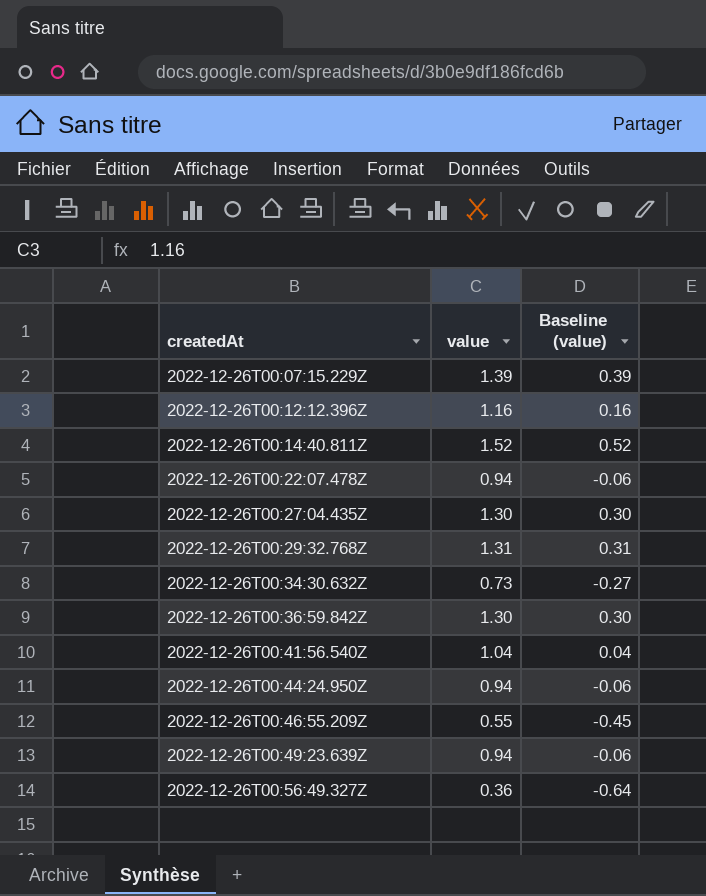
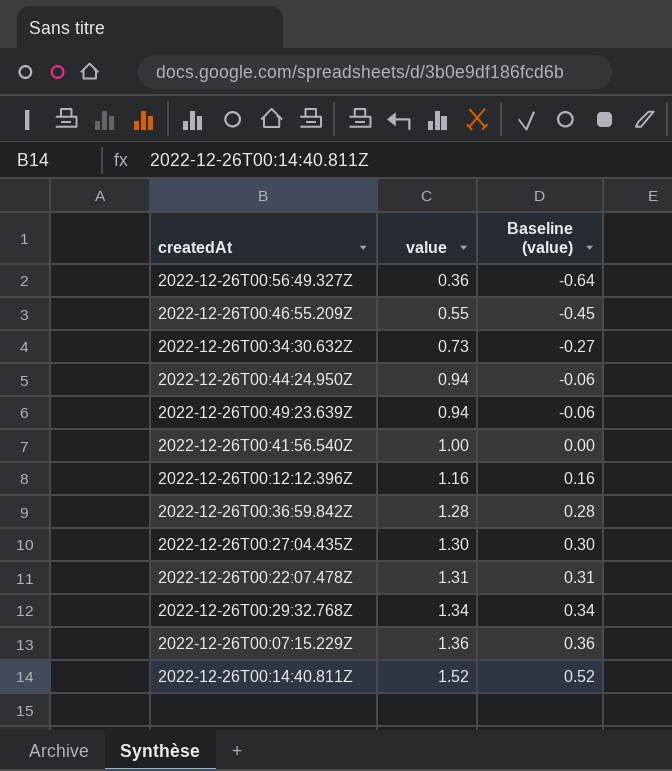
row order: createdAt ascending -> value ascending
2022-12-26T00:41:56.540Z | value: 1.04 -> 1.00
2022-12-26T00:41:56.540Z | Baseline (value): 0.04 -> 0.00
2022-12-26T00:36:59.842Z | value: 1.30 -> 1.28
2022-12-26T00:36:59.842Z | Baseline (value): 0.30 -> 0.28
2022-12-26T00:22:07.478Z | value: 0.94 -> 1.31
2022-12-26T00:22:07.478Z | Baseline (value): -0.06 -> 0.31
2022-12-26T00:29:32.768Z | value: 1.31 -> 1.34
2022-12-26T00:29:32.768Z | Baseline (value): 0.31 -> 0.34
2022-12-26T00:07:15.229Z | value: 1.39 -> 1.36
2022-12-26T00:07:15.229Z | Baseline (value): 0.39 -> 0.36

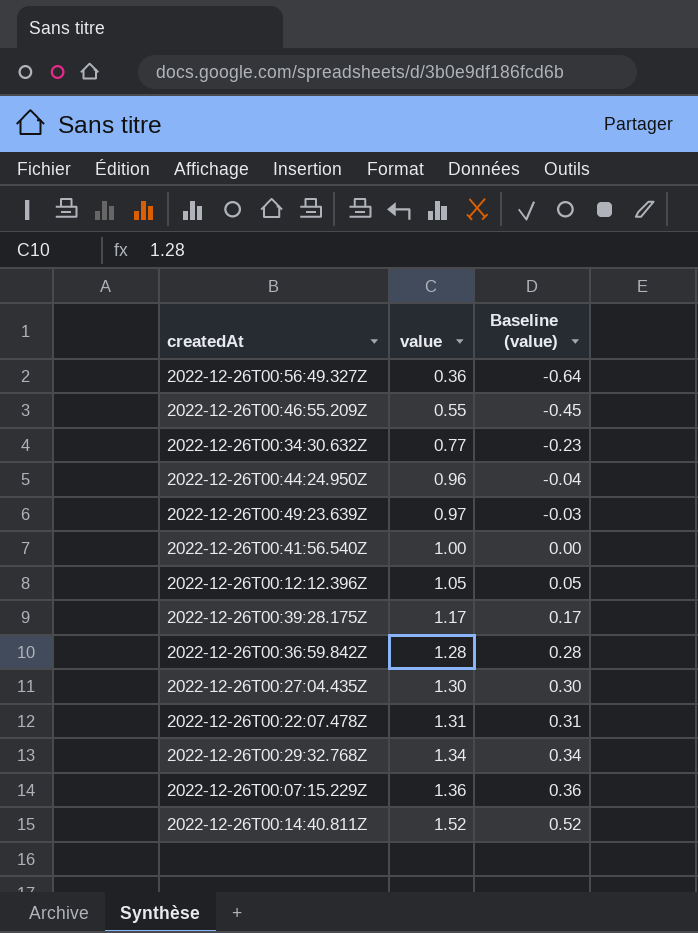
2022-12-26T00:34:30.632Z | value: 0.73 -> 0.77
2022-12-26T00:34:30.632Z | Baseline (value): -0.27 -> -0.23
2022-12-26T00:44:24.950Z | value: 0.94 -> 0.96
2022-12-26T00:44:24.950Z | Baseline (value): -0.06 -> -0.04
2022-12-26T00:49:23.639Z | value: 0.94 -> 0.97
2022-12-26T00:49:23.639Z | Baseline (value): -0.06 -> -0.03
2022-12-26T00:12:12.396Z | value: 1.16 -> 1.05
2022-12-26T00:12:12.396Z | Baseline (value): 0.16 -> 0.05
row 2022-12-26T00:39:28.175Z: none -> 1.17 | 0.17

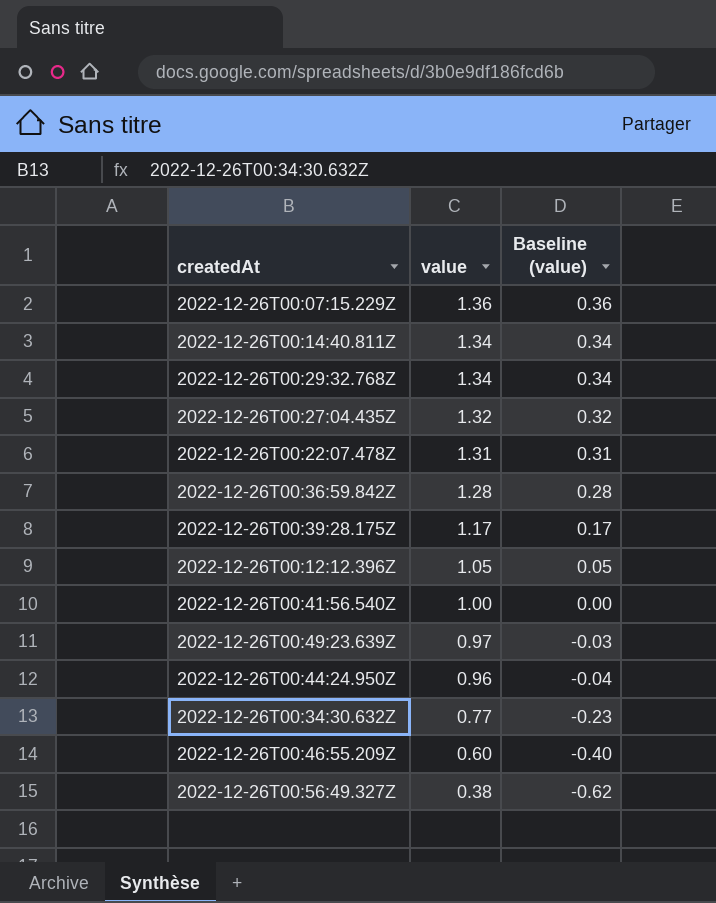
row order: value ascending -> value descending
2022-12-26T00:14:40.811Z | value: 1.52 -> 1.34
2022-12-26T00:14:40.811Z | Baseline (value): 0.52 -> 0.34
2022-12-26T00:27:04.435Z | value: 1.30 -> 1.32
2022-12-26T00:27:04.435Z | Baseline (value): 0.30 -> 0.32
2022-12-26T00:46:55.209Z | value: 0.55 -> 0.60
2022-12-26T00:46:55.209Z | Baseline (value): -0.45 -> -0.40
2022-12-26T00:56:49.327Z | value: 0.36 -> 0.38
2022-12-26T00:56:49.327Z | Baseline (value): -0.64 -> -0.62

